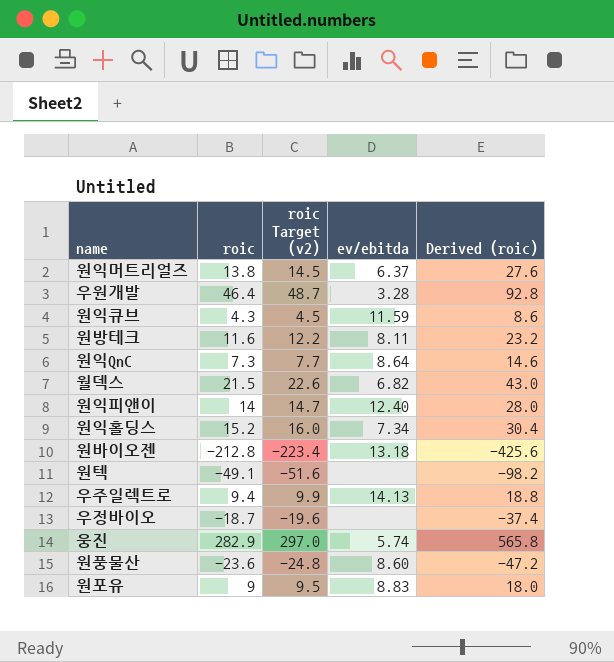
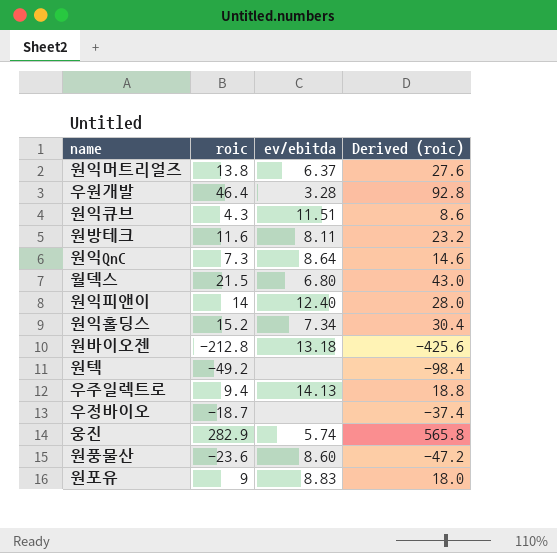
column roic Target (v2) | formula: [roic] * 1.05 -> none
원익큐브 | ev/ebitda: 11.59 -> 11.51
월덱스 | ev/ebitda: 6.82 -> 6.80
원텍 | roic: -49.1 -> -49.2
원텍 | Derived (roic): -98.2 -> -98.4

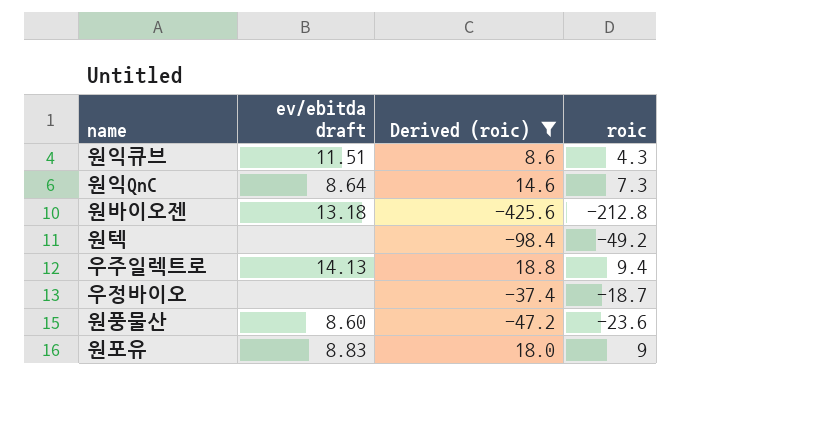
filter: none -> Derived (roic) <= 18.8
column name: ev/ebitda -> ev/ebitda draft
column roic | position: 2 -> 4

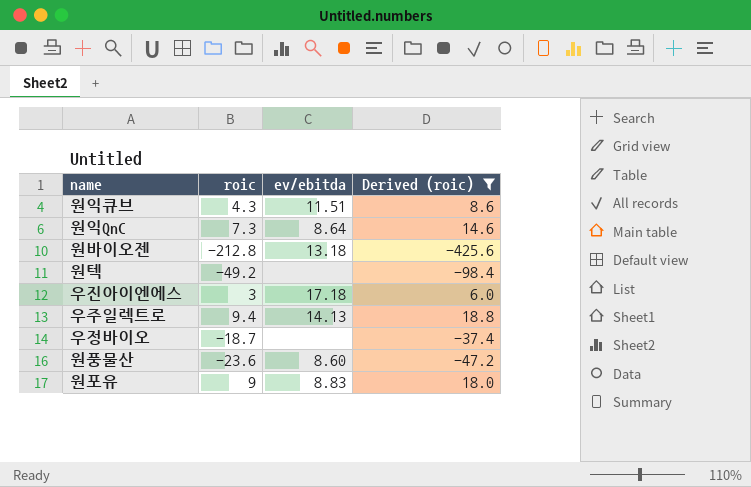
column roic | position: 4 -> 2
column name: ev/ebitda draft -> ev/ebitda
row 우진아이엔에스: none -> 3 | 17.18 | 6.0

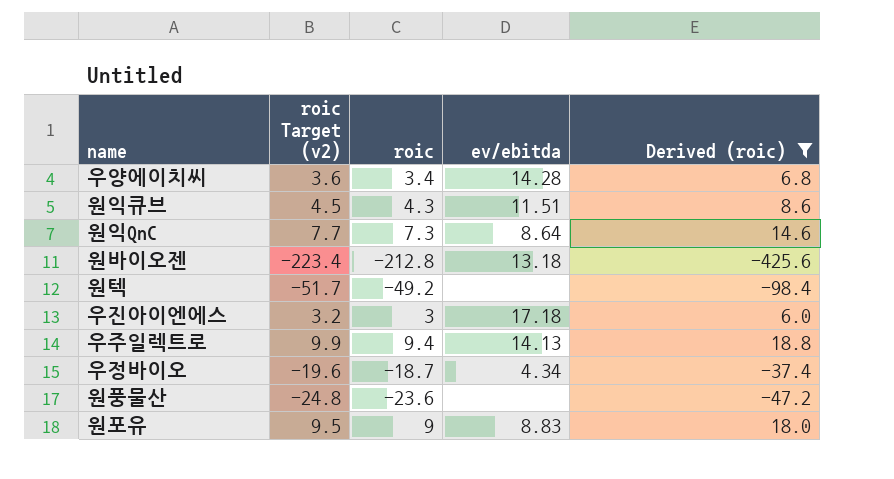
column roic Target (v2) | formula: none -> [roic] * 1.05
row 우양에이치씨: none -> 3.6 | 3.4 | 14.28 | 6.8
우정바이오 | ev/ebitda: none -> 4.34
원풍물산 | ev/ebitda: 8.60 -> none

